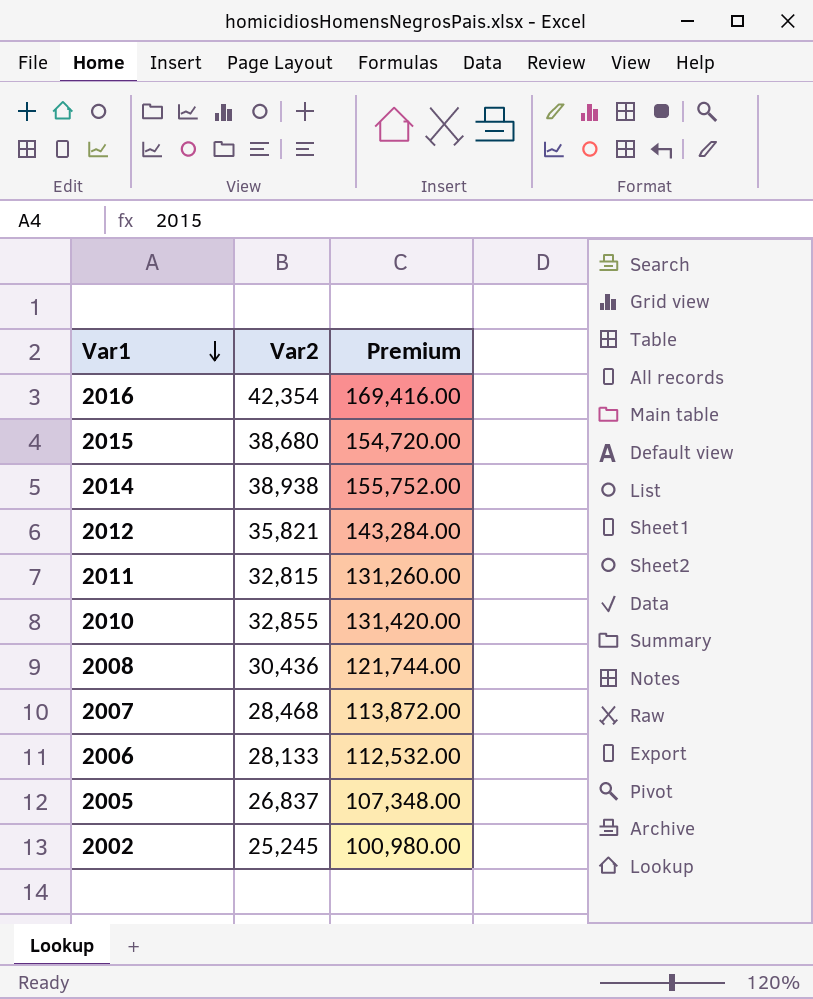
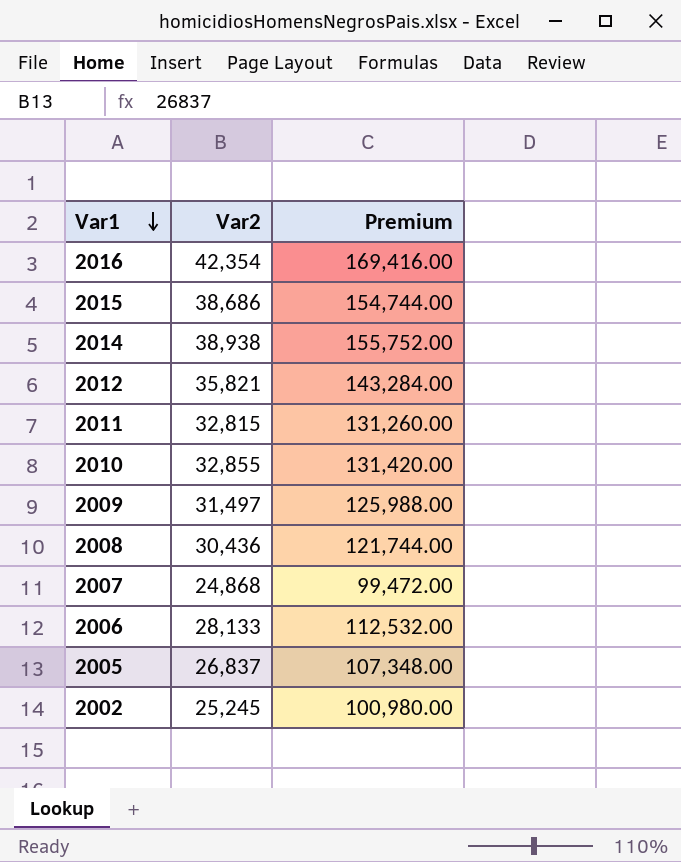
2015 | Var2: 38,680 -> 38,686
2015 | Premium: 154,720.00 -> 154,744.00
row 2009: none -> 31,497 | 125,988.00
2007 | Var2: 28,468 -> 24,868
2007 | Premium: 113,872.00 -> 99,472.00

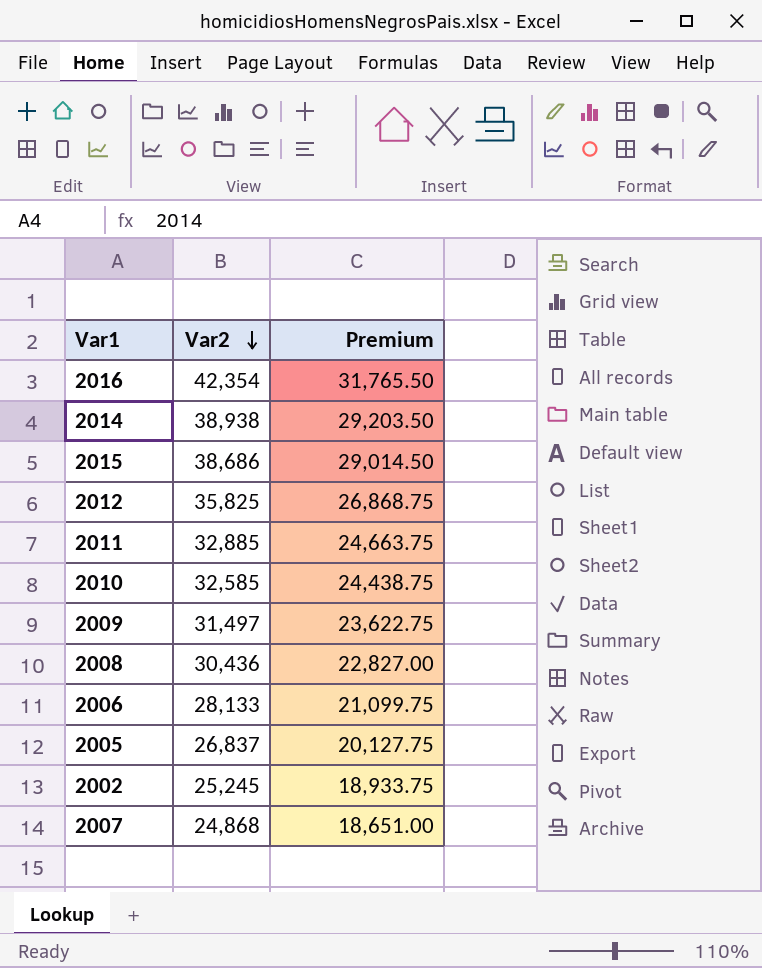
row order: Var1 descending -> Var2 descending
column Premium | formula: [Var2] * 4 -> [Var2] * 0.75
2012 | Var2: 35,821 -> 35,825
2011 | Var2: 32,815 -> 32,885
2010 | Var2: 32,855 -> 32,585

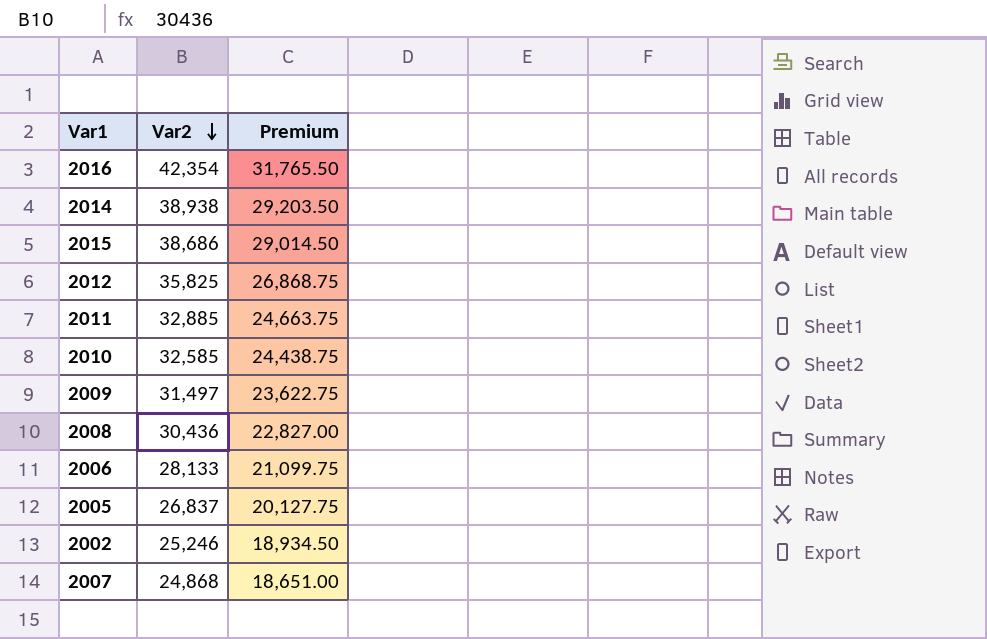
2002 | Var2: 25,245 -> 25,246
2002 | Premium: 18,933.75 -> 18,934.50

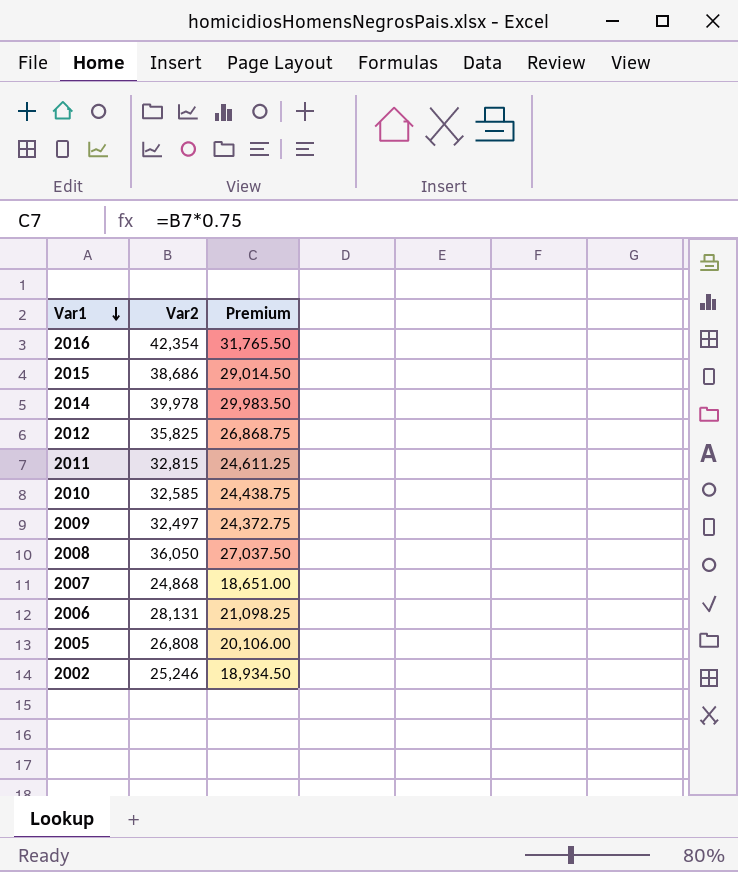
row order: Var2 descending -> Var1 descending
2014 | Var2: 38,938 -> 39,978
2014 | Premium: 29,203.50 -> 29,983.50
2011 | Var2: 32,885 -> 32,815
2011 | Premium: 24,663.75 -> 24,611.25
2009 | Var2: 31,497 -> 32,497
2009 | Premium: 23,622.75 -> 24,372.75
2008 | Var2: 30,436 -> 36,050
2008 | Premium: 22,827.00 -> 27,037.50
2006 | Var2: 28,133 -> 28,131
2006 | Premium: 21,099.75 -> 21,098.25
2005 | Var2: 26,837 -> 26,808
2005 | Premium: 20,127.75 -> 20,106.00

